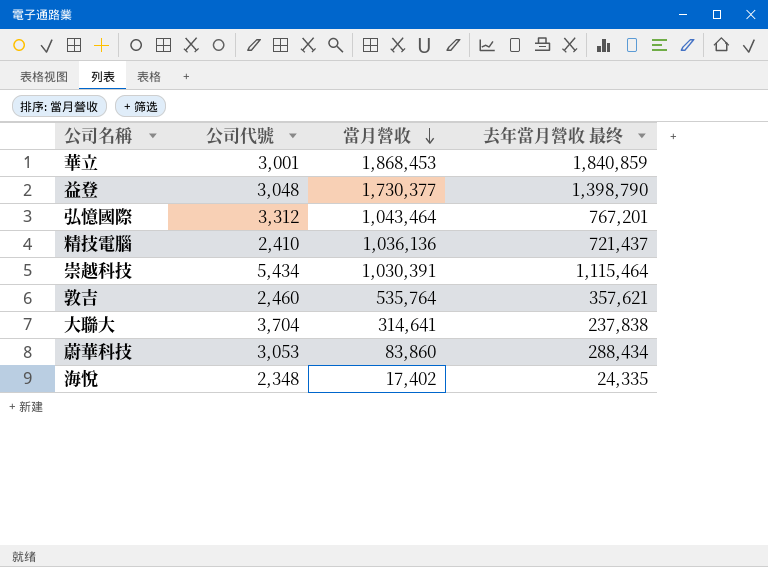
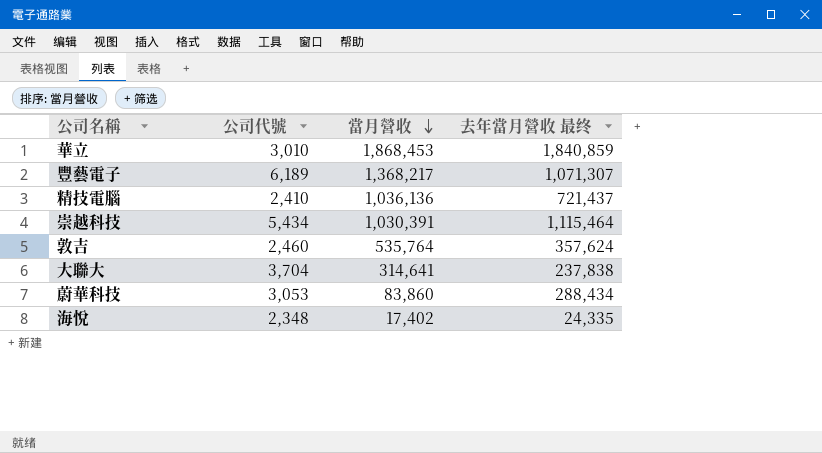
row 益登: 3,048 | 1,730,377 | 1,398,790 -> none
row 弘憶國際: 3,312 | 1,043,464 | 767,201 -> none
華立 | 公司代號: 3,001 -> 3,010
row 豐藝電子: none -> 6,189 | 1,368,217 | 1,071,307
敦吉 | 去年當月營收 最终: 357,621 -> 357,624

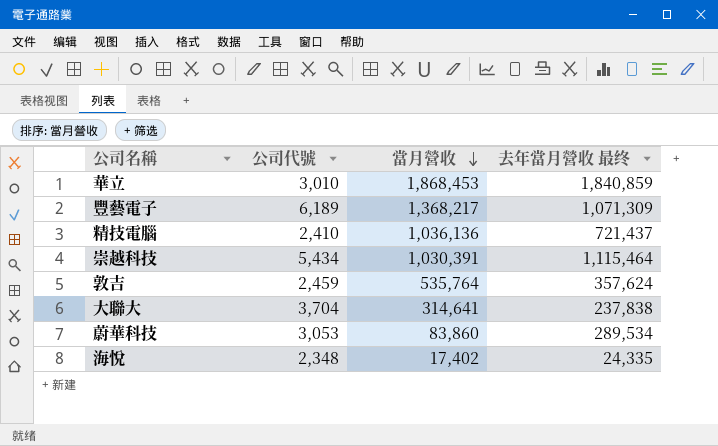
豐藝電子 | 去年當月營收 最终: 1,071,307 -> 1,071,309
敦吉 | 公司代號: 2,460 -> 2,459
蔚華科技 | 去年當月營收 最终: 288,434 -> 289,534

